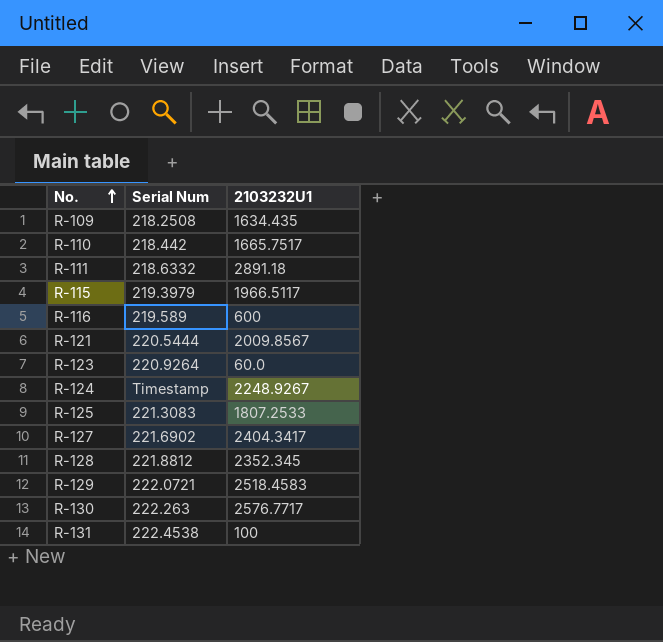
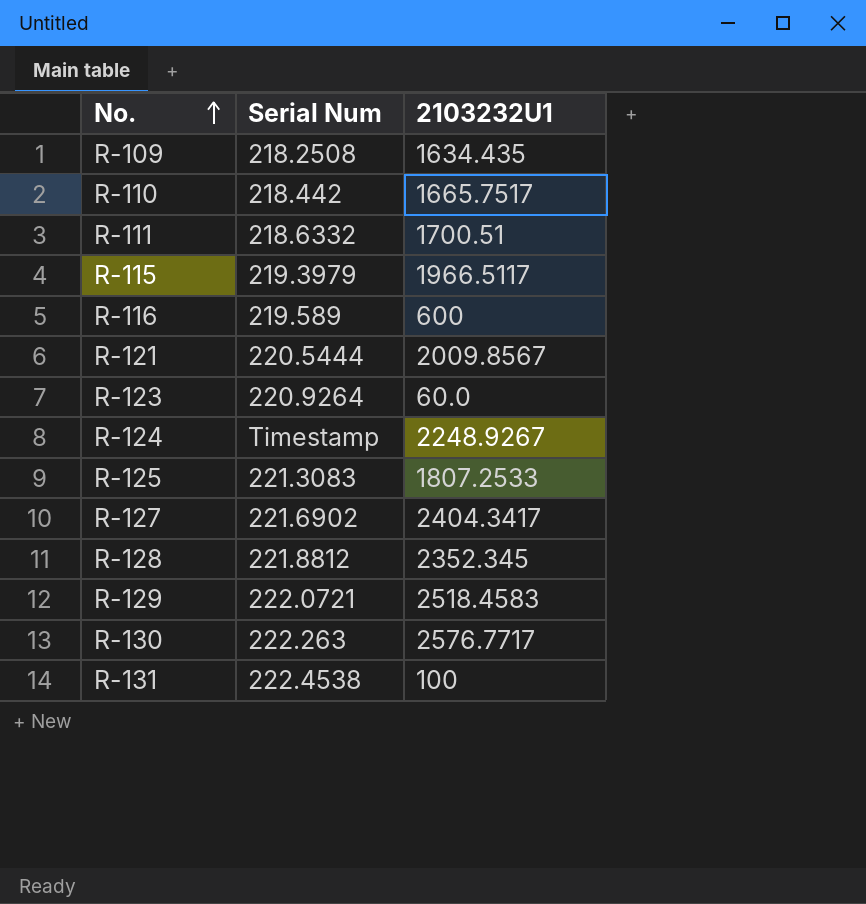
R-111 | 2103232U1: 2891.18 -> 1700.51

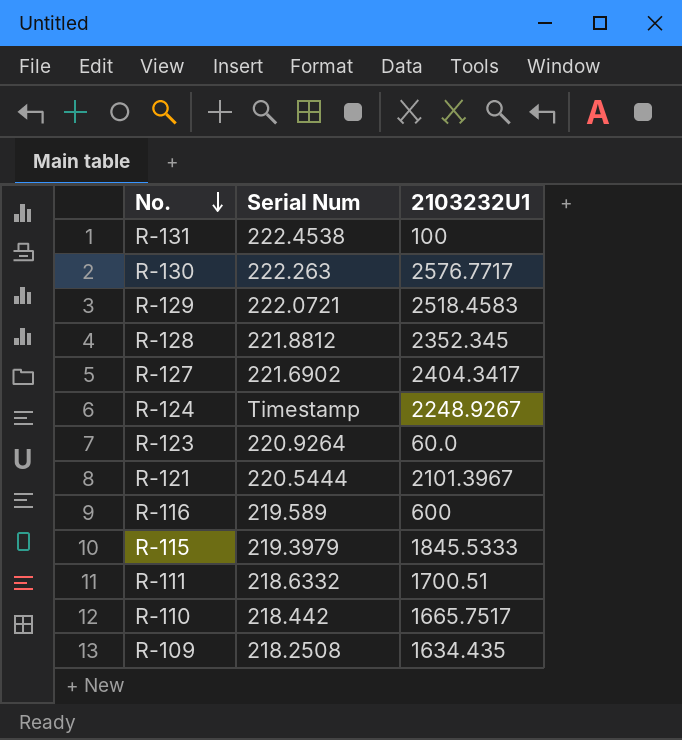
row order: No. ascending -> No. descending
row R-125: 221.3083 | 1807.2533 -> none
R-121 | 2103232U1: 2009.8567 -> 2101.3967
R-115 | 2103232U1: 1966.5117 -> 1845.5333

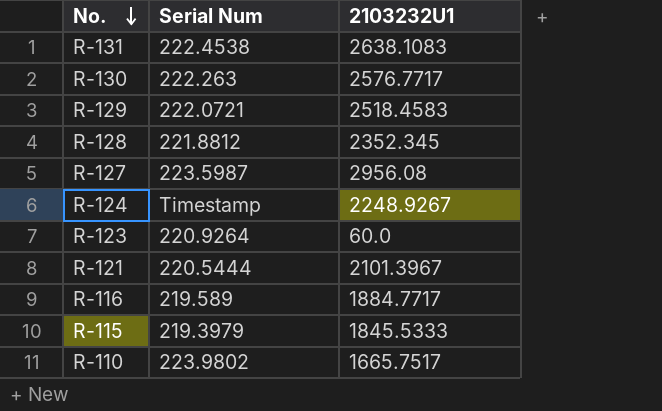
row R-111: 218.6332 | 1700.51 -> none
row R-109: 218.2508 | 1634.435 -> none
R-131 | 2103232U1: 100 -> 2638.1083
R-127 | Serial Num: 221.6902 -> 223.5987
R-127 | 2103232U1: 2404.3417 -> 2956.08
R-116 | 2103232U1: 600 -> 1884.7717
R-110 | Serial Num: 218.442 -> 223.9802

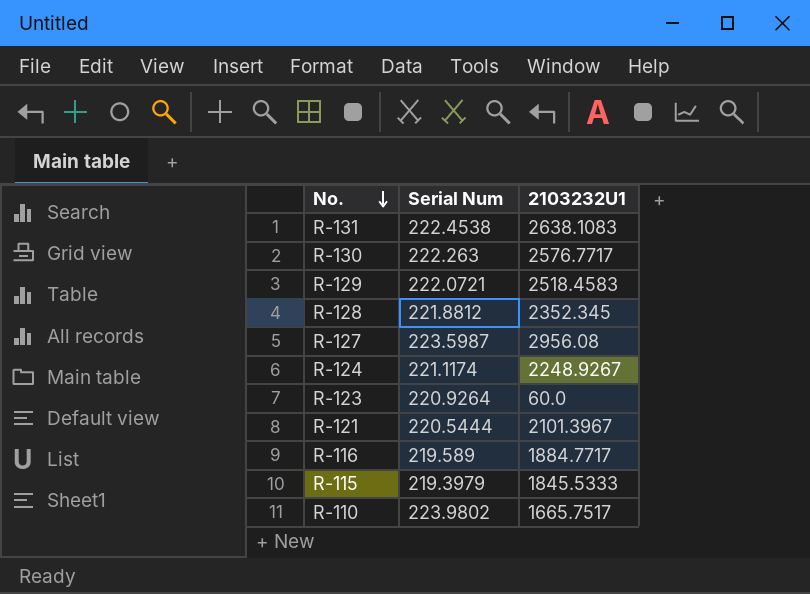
R-124 | Serial Num: Timestamp -> 221.1174

